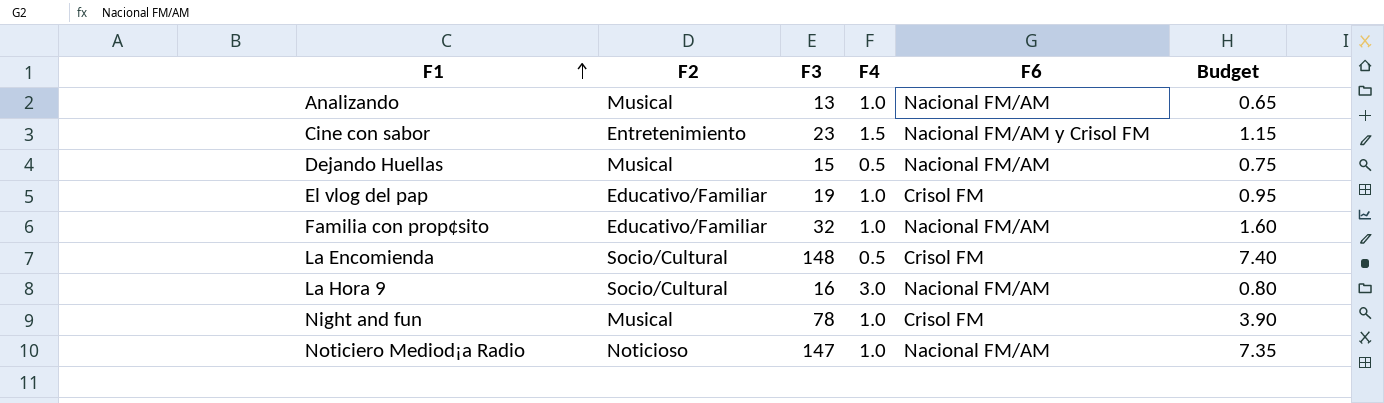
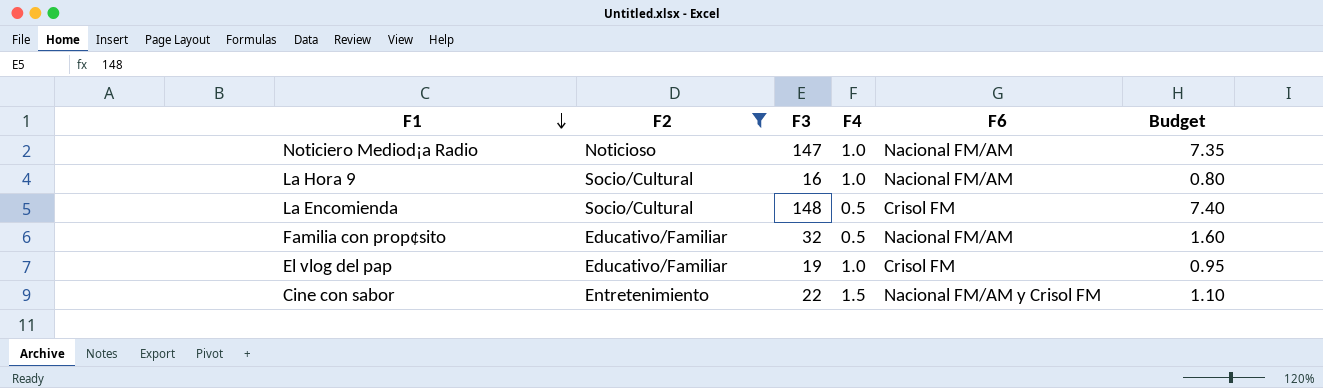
filter: none -> F2 != Musical
row order: F1 ascending -> F1 descending
La Hora 9 | F4: 3.0 -> 1.0
Familia con prop¢sito | F4: 1.0 -> 0.5
Cine con sabor | F3: 23 -> 22
Cine con sabor | Budget: 1.15 -> 1.10

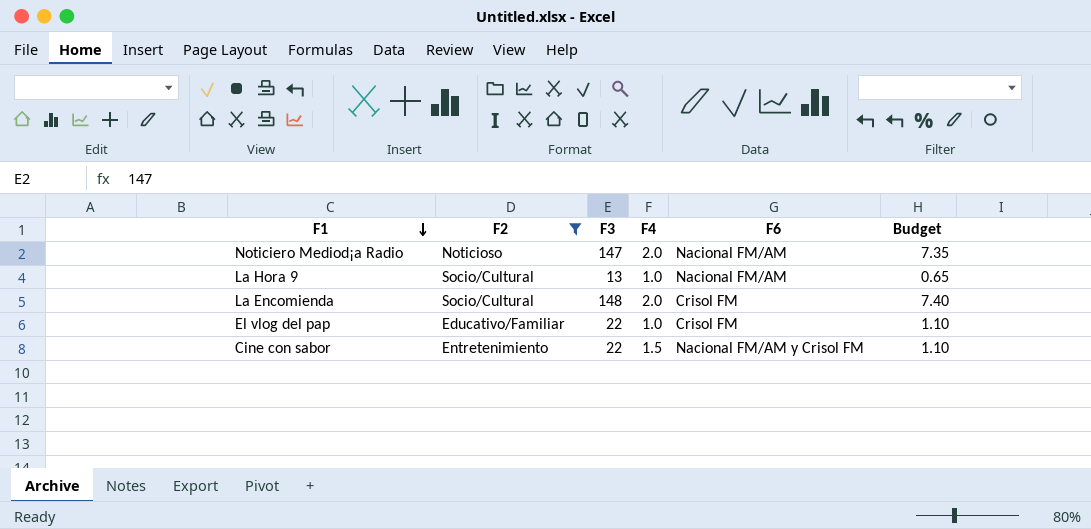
row Familia con prop¢sito: Educativo/Familiar | 32 | 0.5 | Nacional FM/AM | 1.60 -> none
Noticiero Mediod¡a Radio | F4: 1.0 -> 2.0
La Hora 9 | F3: 16 -> 13
La Hora 9 | Budget: 0.80 -> 0.65
La Encomienda | F4: 0.5 -> 2.0
El vlog del pap | F3: 19 -> 22
El vlog del pap | Budget: 0.95 -> 1.10

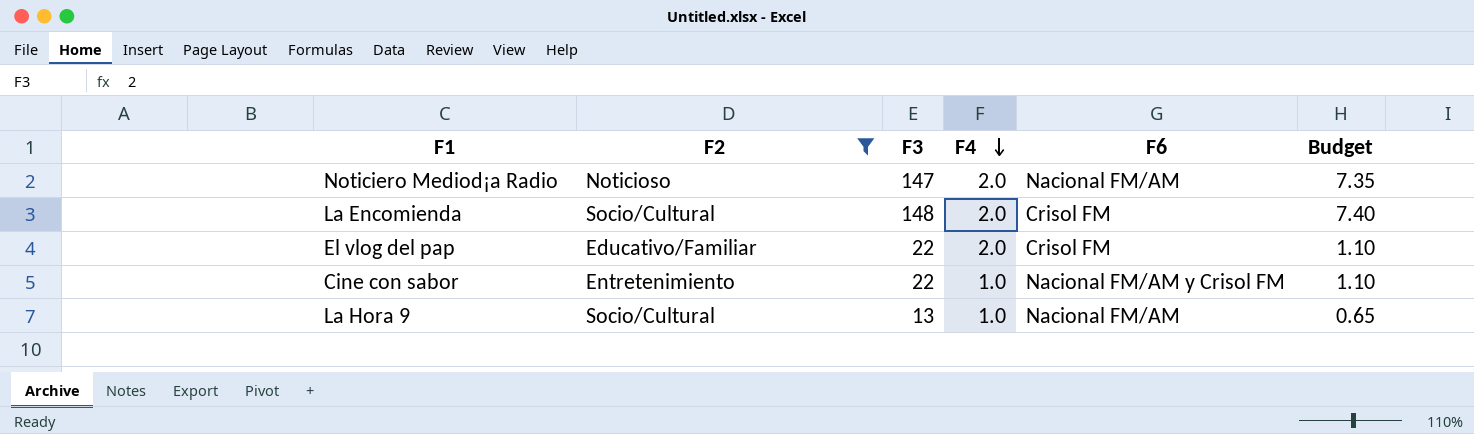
row order: F1 descending -> F4 descending
El vlog del pap | F4: 1.0 -> 2.0
Cine con sabor | F4: 1.5 -> 1.0

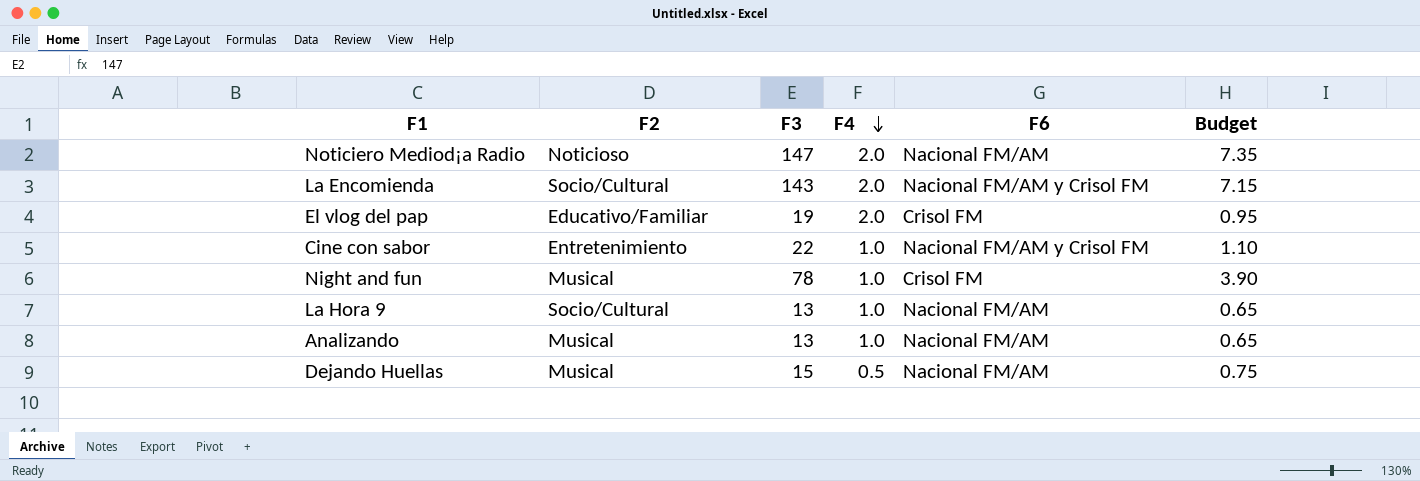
filter: F2 != Musical -> none
La Encomienda | F3: 148 -> 143
La Encomienda | F6: Crisol FM -> Nacional FM/AM y Crisol FM
La Encomienda | Budget: 7.40 -> 7.15
El vlog del pap | F3: 22 -> 19
El vlog del pap | Budget: 1.10 -> 0.95

